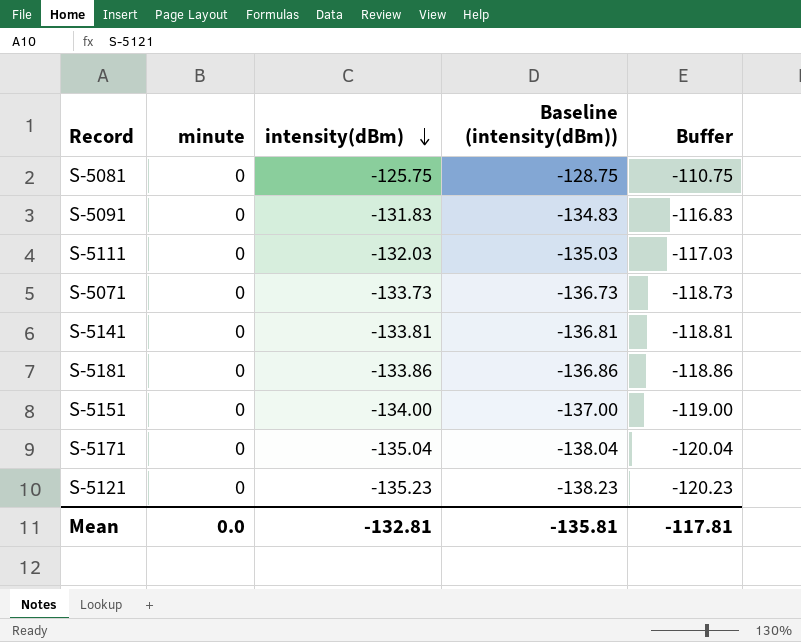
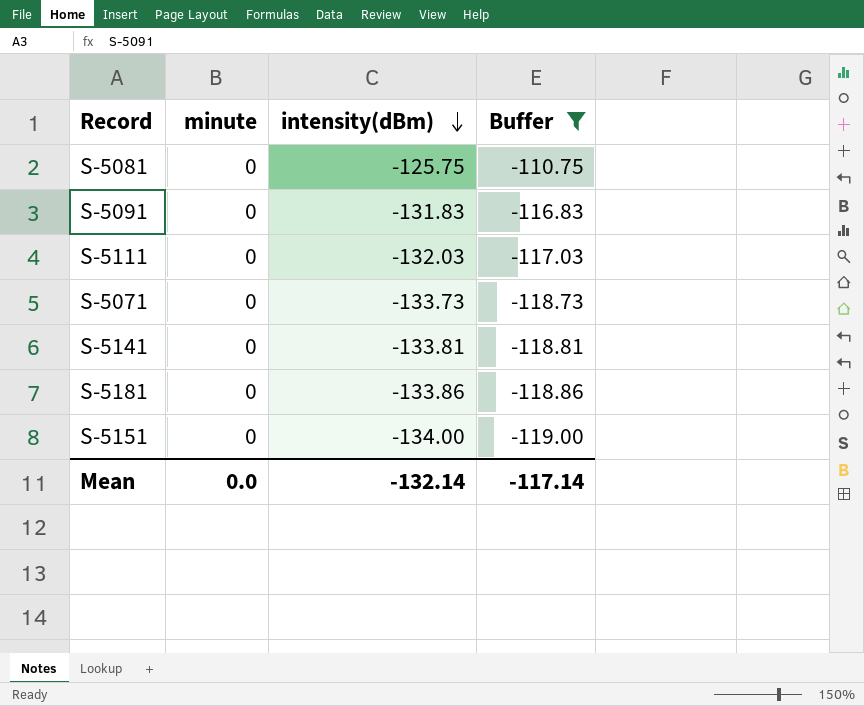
filter: none -> Buffer >= -119.00
column Baseline (intensity(dBm)) | formula: [intensity(dBm)] - 3 -> none
Mean | intensity(dBm): -132.81 -> -132.14
Mean | Buffer: -117.81 -> -117.14

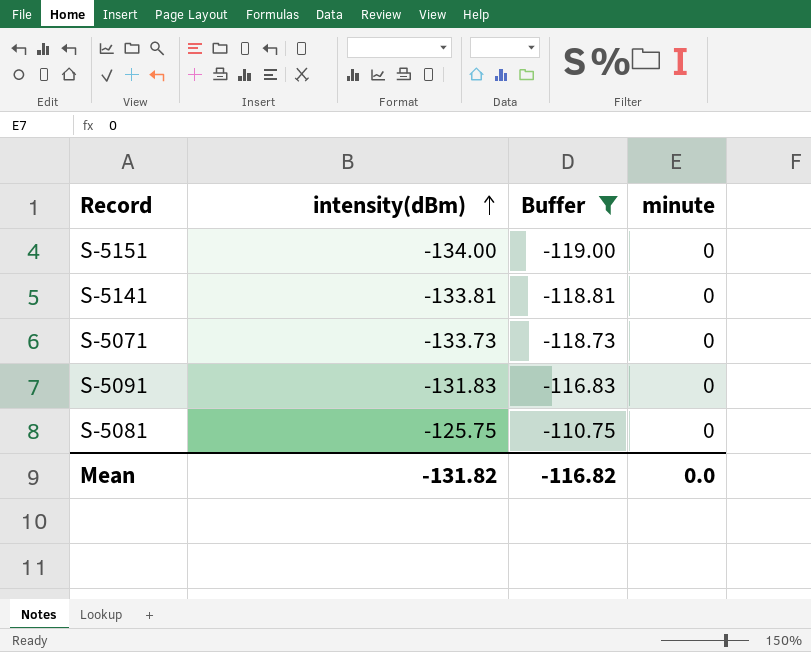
row order: intensity(dBm) descending -> intensity(dBm) ascending
column minute | position: 2 -> 4
row S-5111: 0 | -132.03 | -117.03 -> none
row S-5181: 0 | -133.86 | -118.86 -> none
Mean | intensity(dBm): -132.14 -> -131.82
Mean | Buffer: -117.14 -> -116.82

